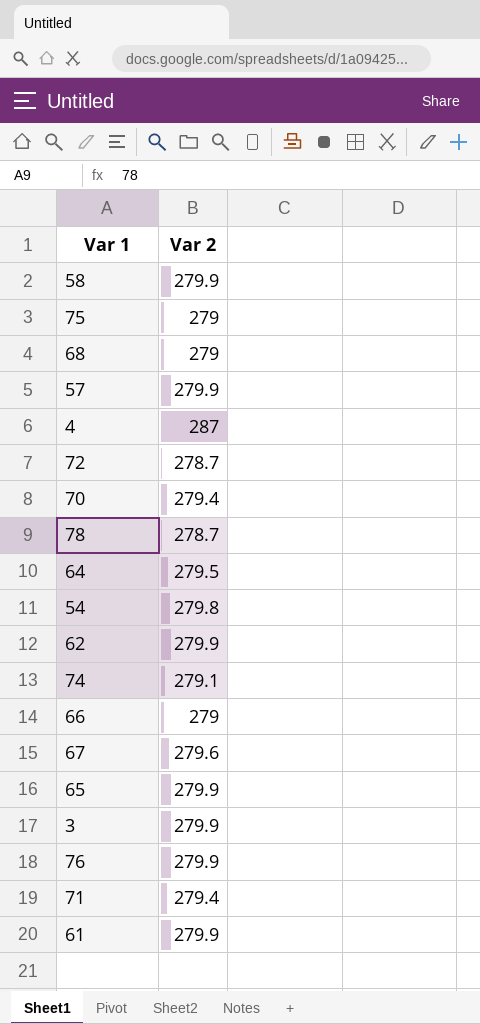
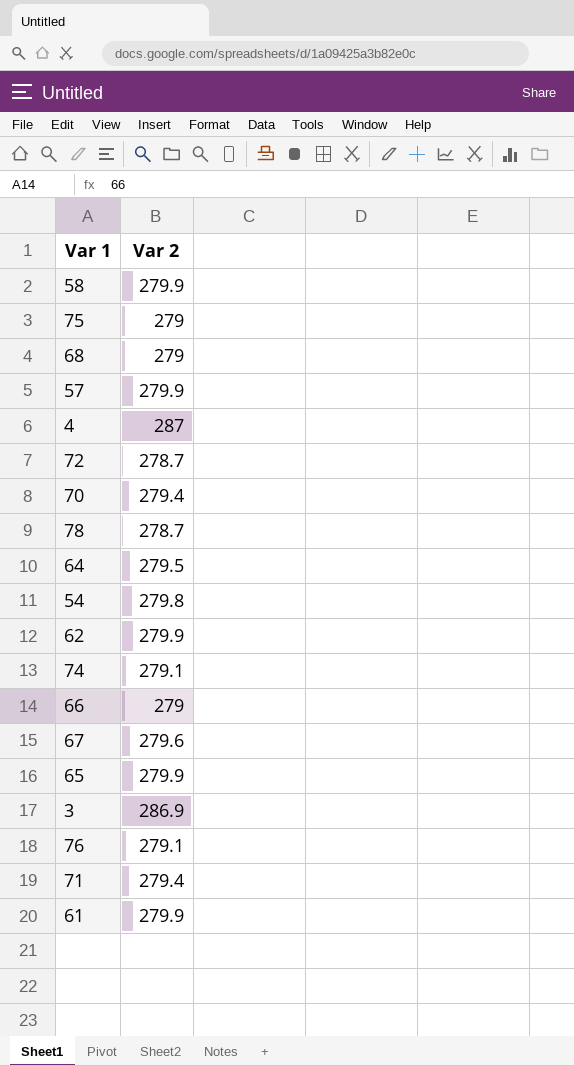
3 | Var 2: 279.9 -> 286.9
76 | Var 2: 279.9 -> 279.1

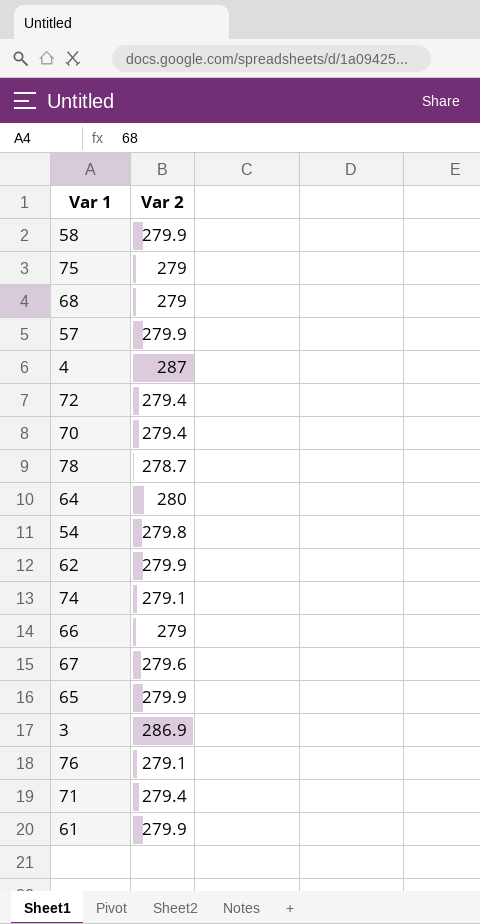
72 | Var 2: 278.7 -> 279.4
64 | Var 2: 279.5 -> 280

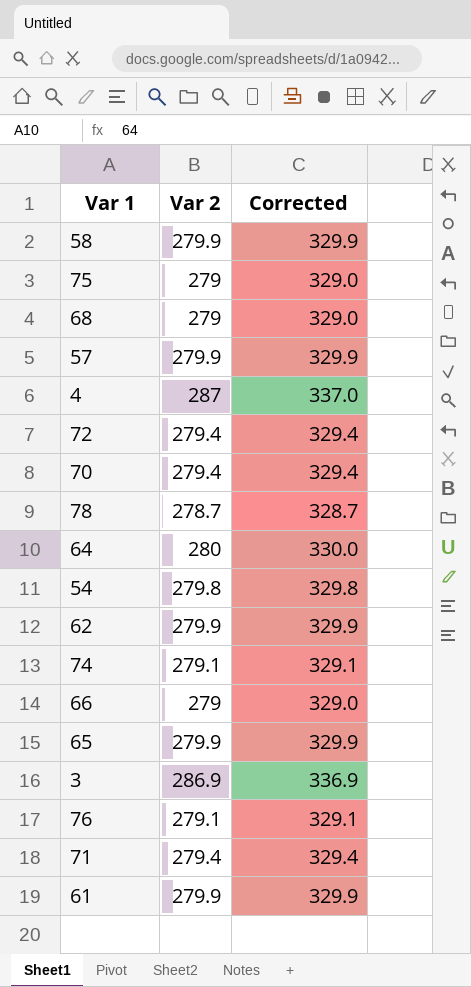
column Corrected | formula: none -> [Var 2] + 50
row 67: 279.6 -> none

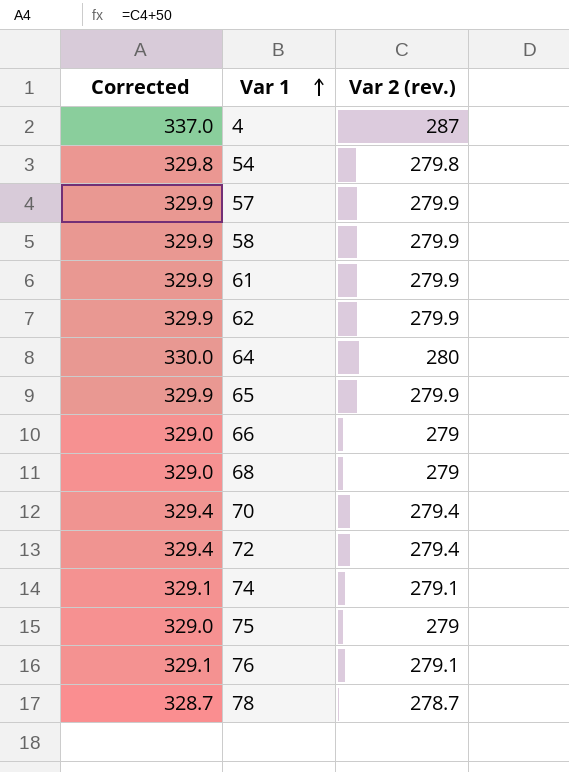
row order: none -> Var 1 ascending
column Corrected | position: 3 -> 1
column name: Var 2 -> Var 2 (rev.)
row 3: 286.9 | 336.9 -> none
row 71: 279.4 | 329.4 -> none

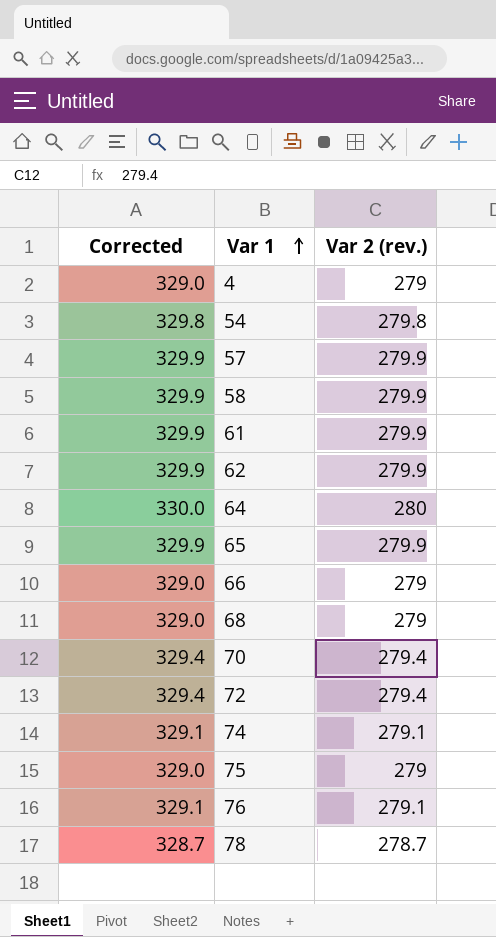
4 | Corrected: 337.0 -> 329.0
4 | Var 2 (rev.): 287 -> 279

